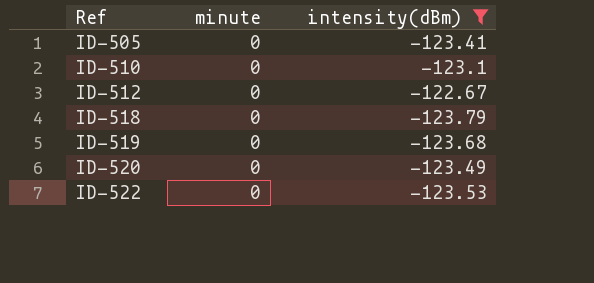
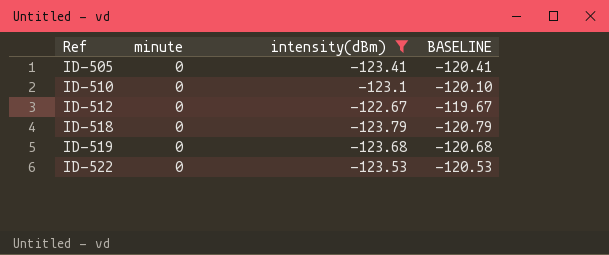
column BASELINE | formula: none -> [intensity(dBm)] + 3
row ID-520: 0 | -123.49 -> none

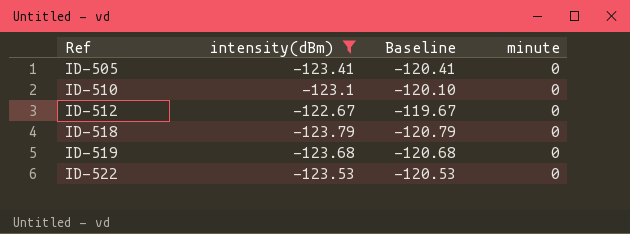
column name: BASELINE -> Baseline
column minute | position: 2 -> 4

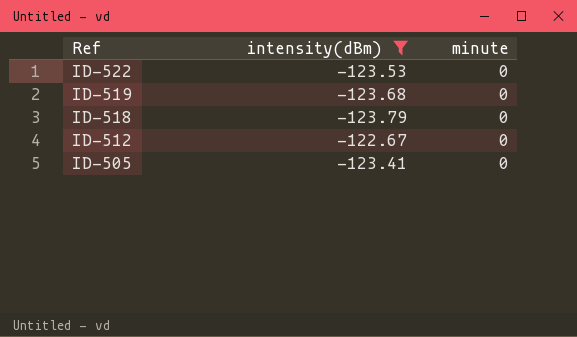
row order: Ref ascending -> Ref descending
column Baseline | formula: [intensity(dBm)] + 3 -> none
row ID-510: -123.1 | -120.10 | 0 -> none

